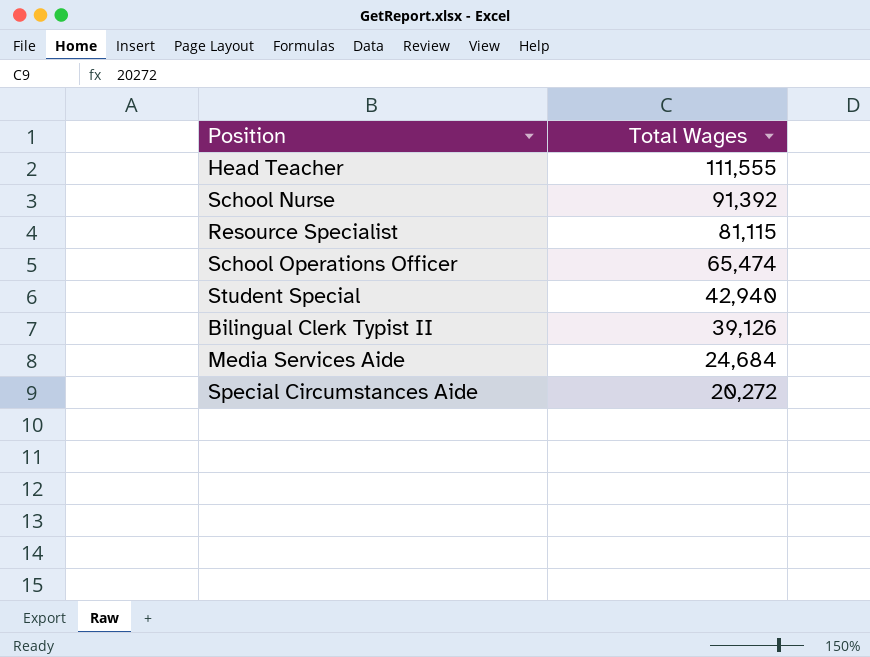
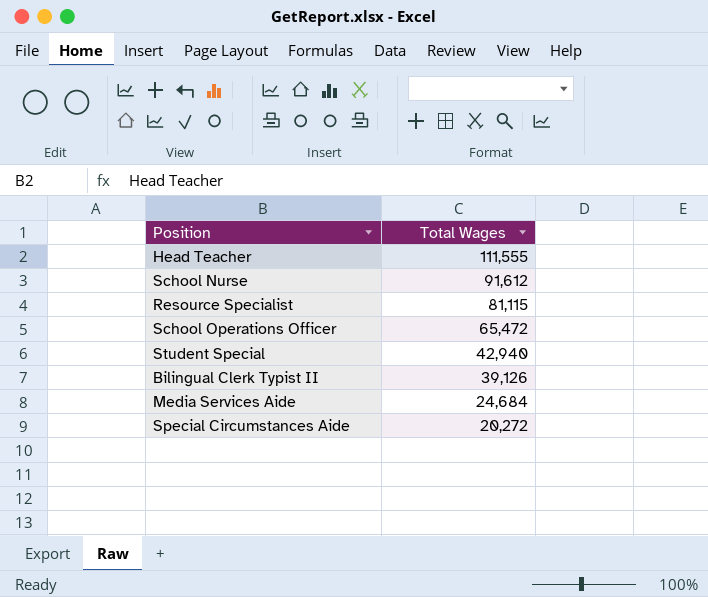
School Nurse | Total Wages: 91,392 -> 91,612
School Operations Officer | Total Wages: 65,474 -> 65,472

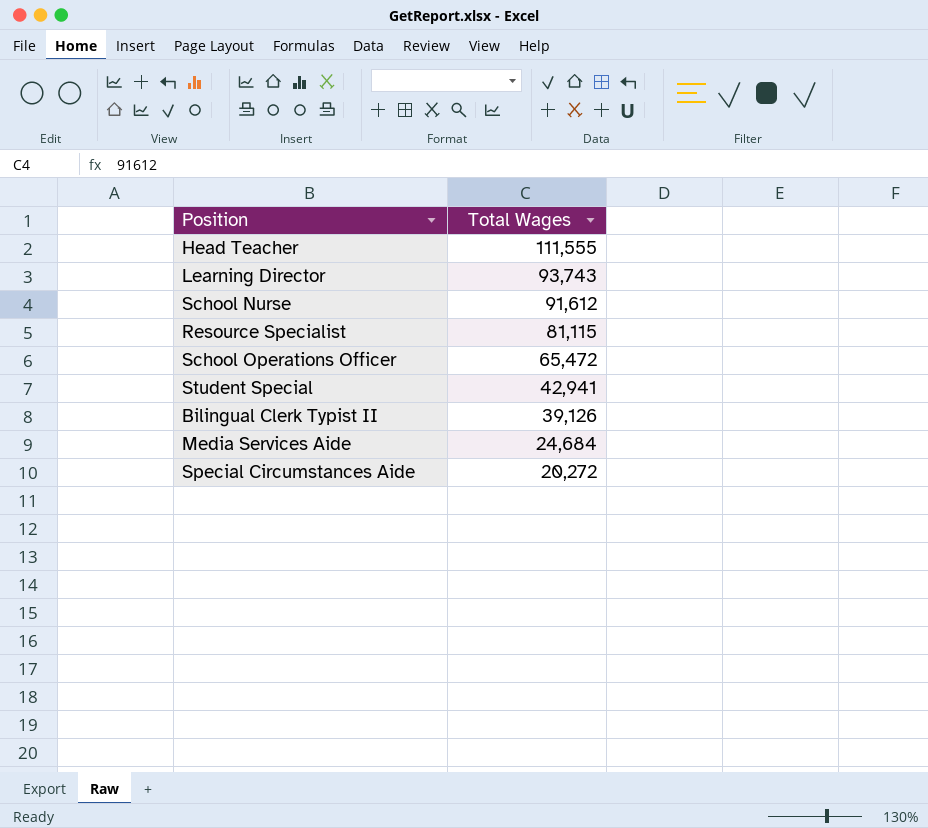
row Learning Director: none -> 93,743
Student Special | Total Wages: 42,940 -> 42,941

